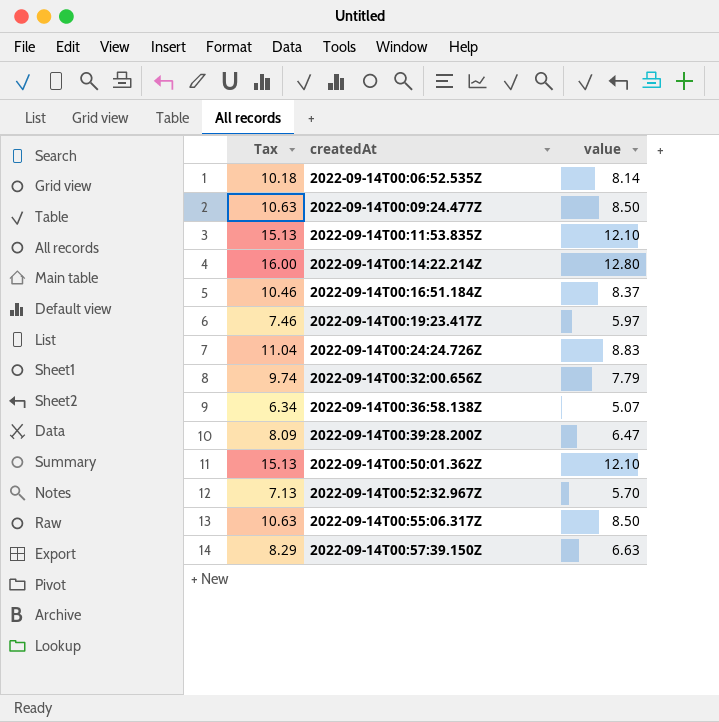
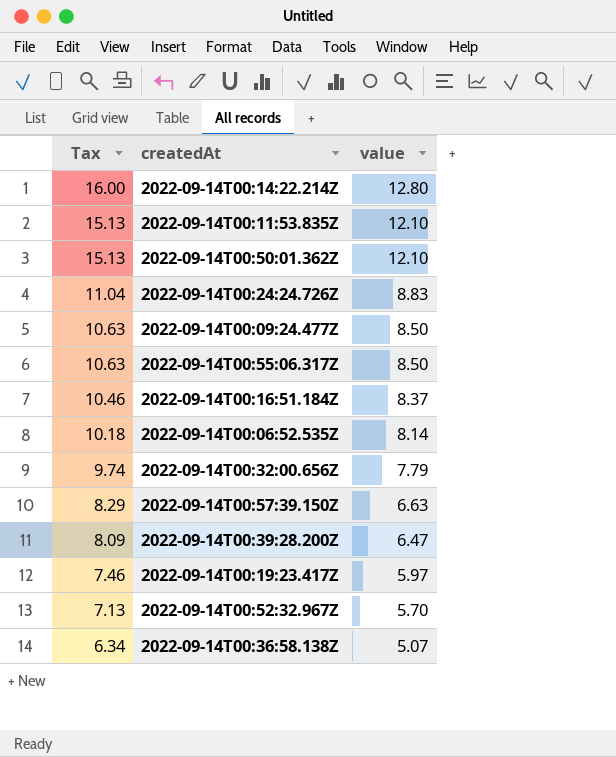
row order: createdAt ascending -> Tax descending

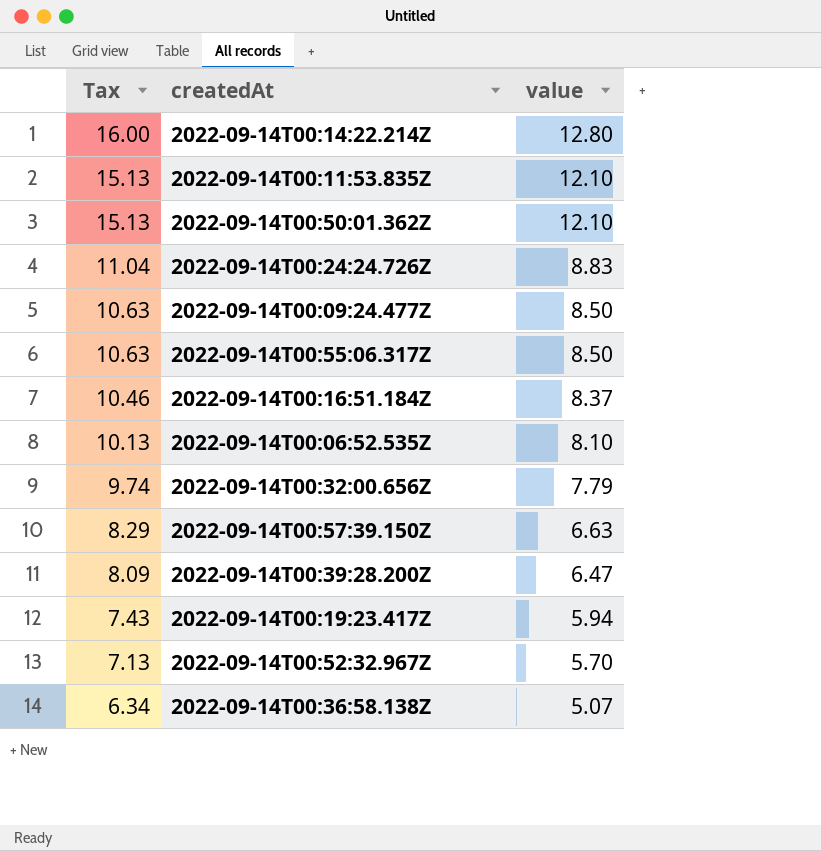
2022-09-14T00:06:52.535Z | Tax: 10.18 -> 10.13
2022-09-14T00:06:52.535Z | value: 8.14 -> 8.10
2022-09-14T00:19:23.417Z | Tax: 7.46 -> 7.43
2022-09-14T00:19:23.417Z | value: 5.97 -> 5.94

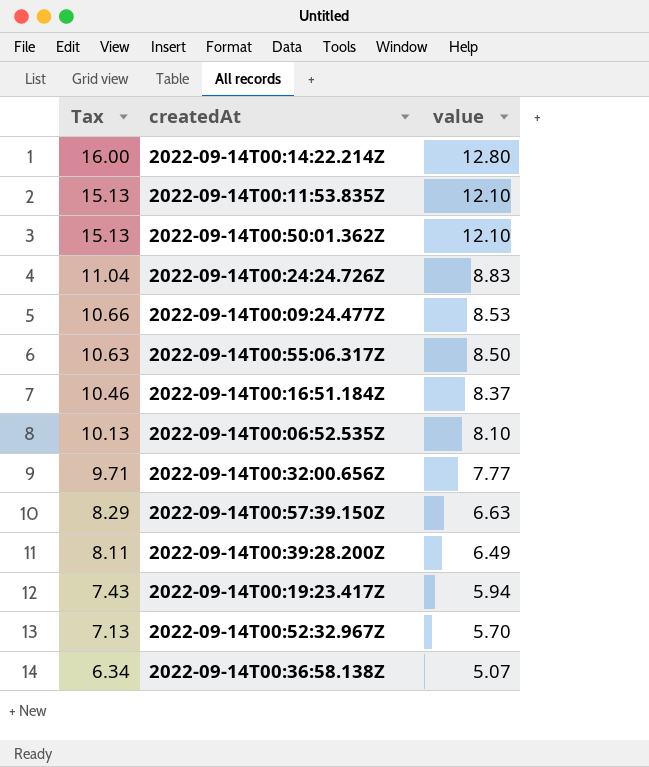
2022-09-14T00:09:24.477Z | Tax: 10.63 -> 10.66
2022-09-14T00:09:24.477Z | value: 8.50 -> 8.53
2022-09-14T00:32:00.656Z | Tax: 9.74 -> 9.71
2022-09-14T00:32:00.656Z | value: 7.79 -> 7.77
2022-09-14T00:39:28.200Z | Tax: 8.09 -> 8.11
2022-09-14T00:39:28.200Z | value: 6.47 -> 6.49

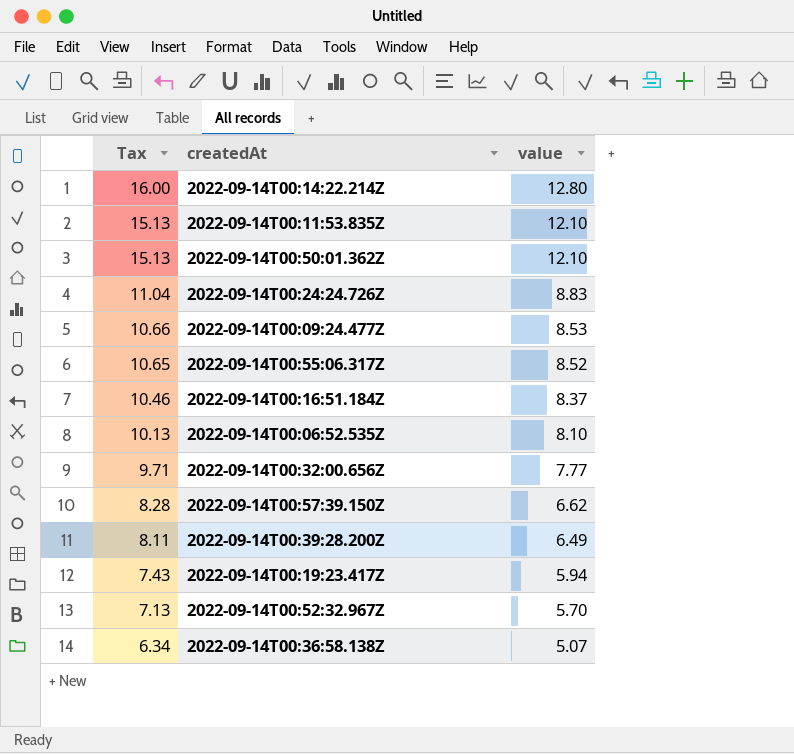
2022-09-14T00:55:06.317Z | Tax: 10.63 -> 10.65
2022-09-14T00:55:06.317Z | value: 8.50 -> 8.52
2022-09-14T00:57:39.150Z | Tax: 8.29 -> 8.28
2022-09-14T00:57:39.150Z | value: 6.63 -> 6.62

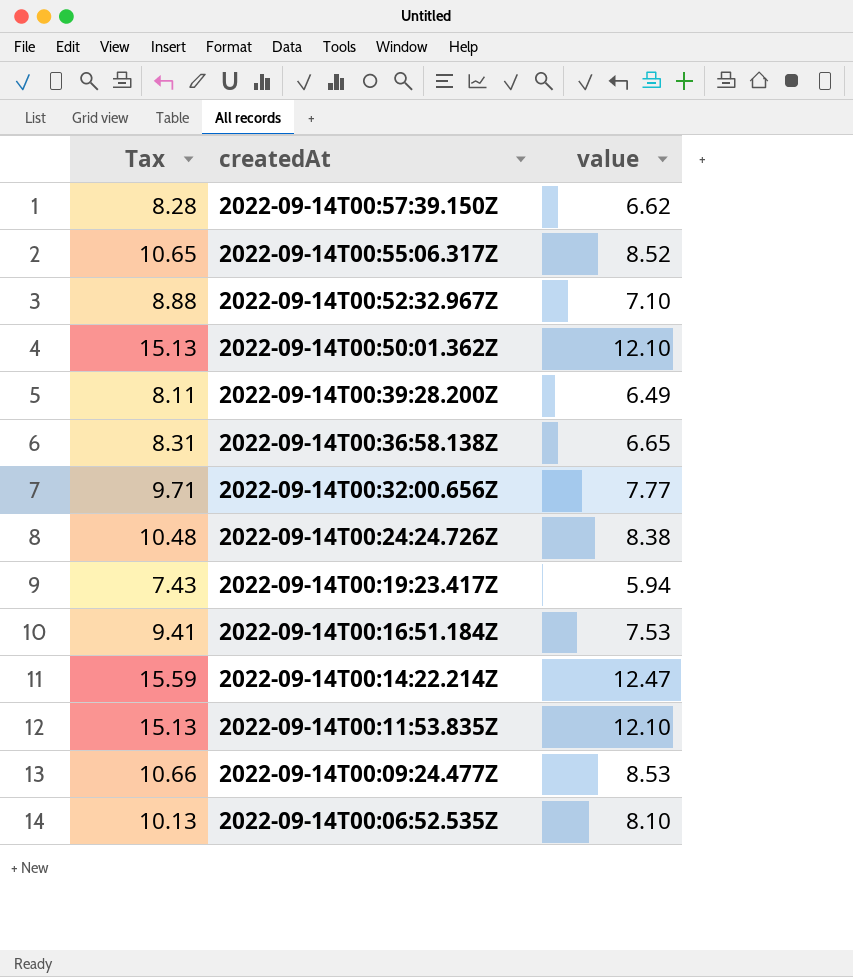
row order: Tax descending -> createdAt descending
2022-09-14T00:52:32.967Z | Tax: 7.13 -> 8.88
2022-09-14T00:52:32.967Z | value: 5.70 -> 7.10
2022-09-14T00:36:58.138Z | Tax: 6.34 -> 8.31
2022-09-14T00:36:58.138Z | value: 5.07 -> 6.65
2022-09-14T00:24:24.726Z | Tax: 11.04 -> 10.48
2022-09-14T00:24:24.726Z | value: 8.83 -> 8.38
2022-09-14T00:16:51.184Z | Tax: 10.46 -> 9.41
2022-09-14T00:16:51.184Z | value: 8.37 -> 7.53
2022-09-14T00:14:22.214Z | Tax: 16.00 -> 15.59
2022-09-14T00:14:22.214Z | value: 12.80 -> 12.47

